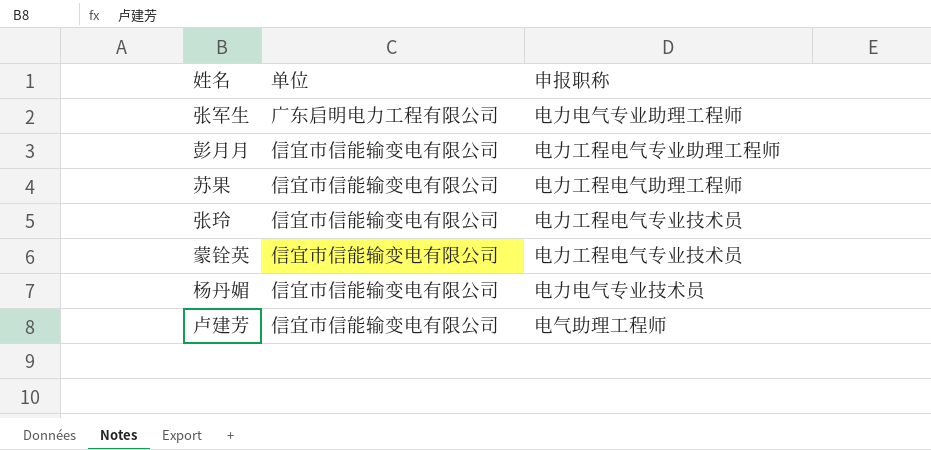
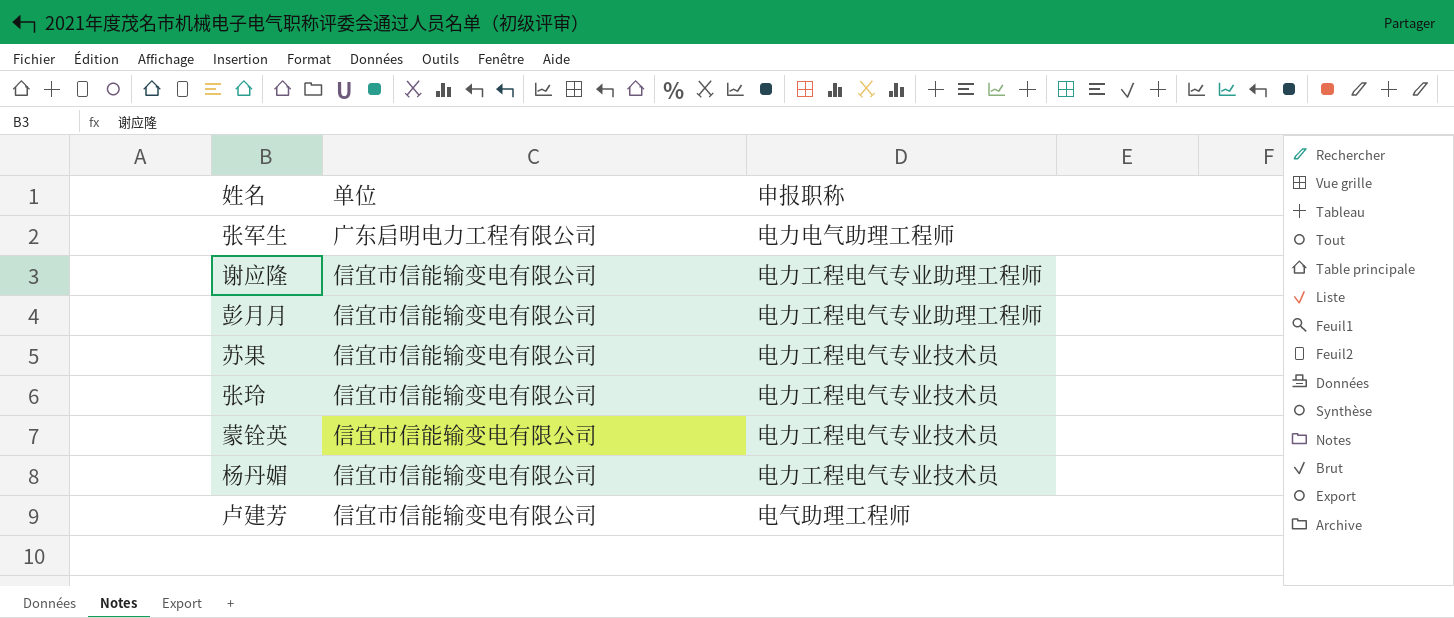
张军生 | 申报职称: 电力电气专业助理工程师 -> 电力电气助理工程师
row 谢应隆: none -> 信宜市信能输变电有限公司 | 电力工程电气专业助理工程师
苏果 | 申报职称: 电力工程电气助理工程师 -> 电力工程电气专业技术员
杨丹媚 | 申报职称: 电力电气专业技术员 -> 电力工程电气专业技术员

